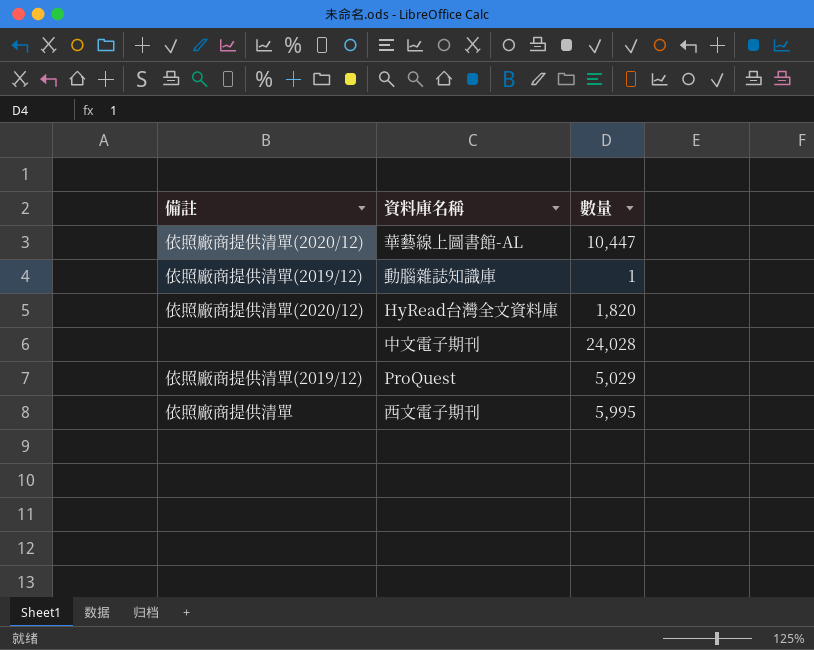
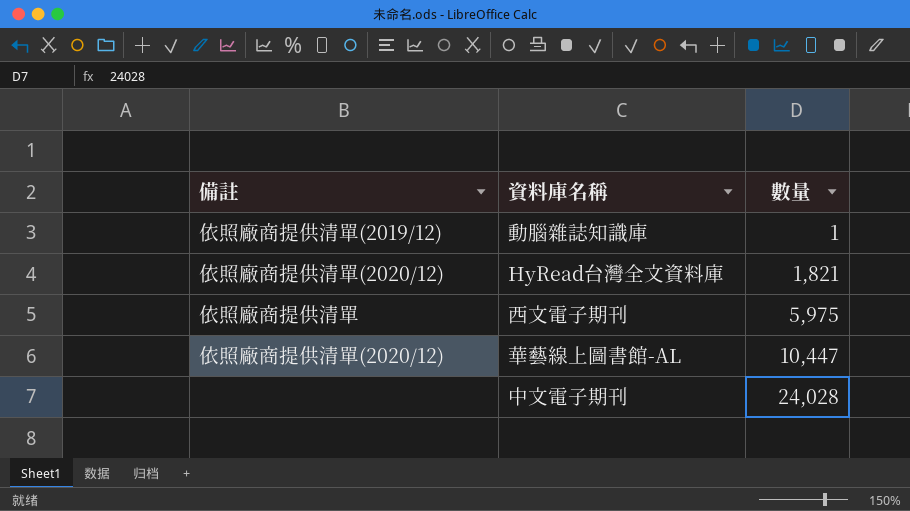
row order: none -> 數量 ascending
row ProQuest: 依照廠商提供清單(2019/12) | 5,029 -> none
HyRead台灣全文資料庫 | 數量: 1,820 -> 1,821
西文電子期刊 | 數量: 5,995 -> 5,975

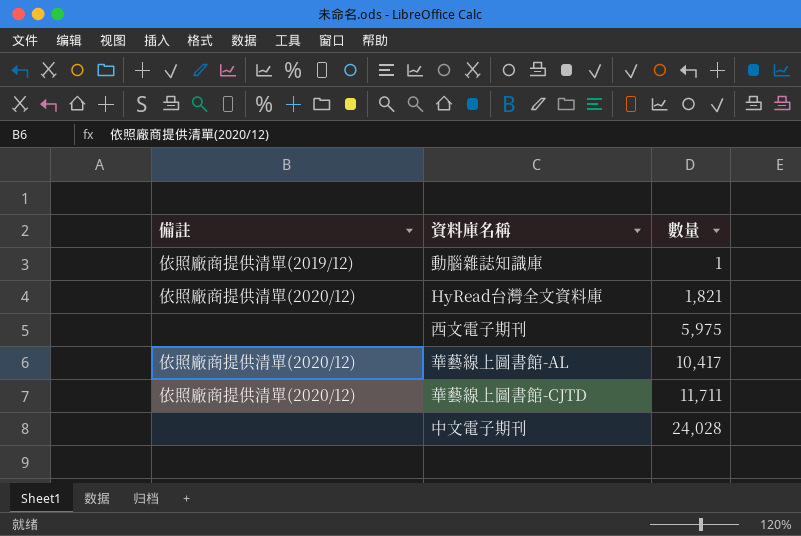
西文電子期刊 | 備註: 依照廠商提供清單 -> none
華藝線上圖書館-AL | 數量: 10,447 -> 10,417
row 華藝線上圖書館-CJTD: none -> 依照廠商提供清單(2020/12) | 11,711

